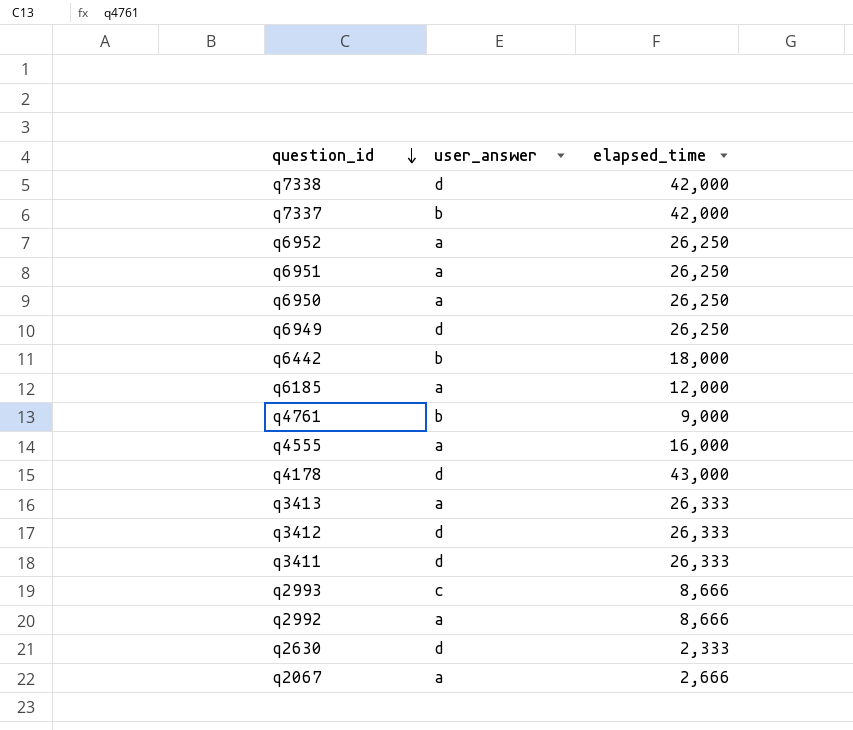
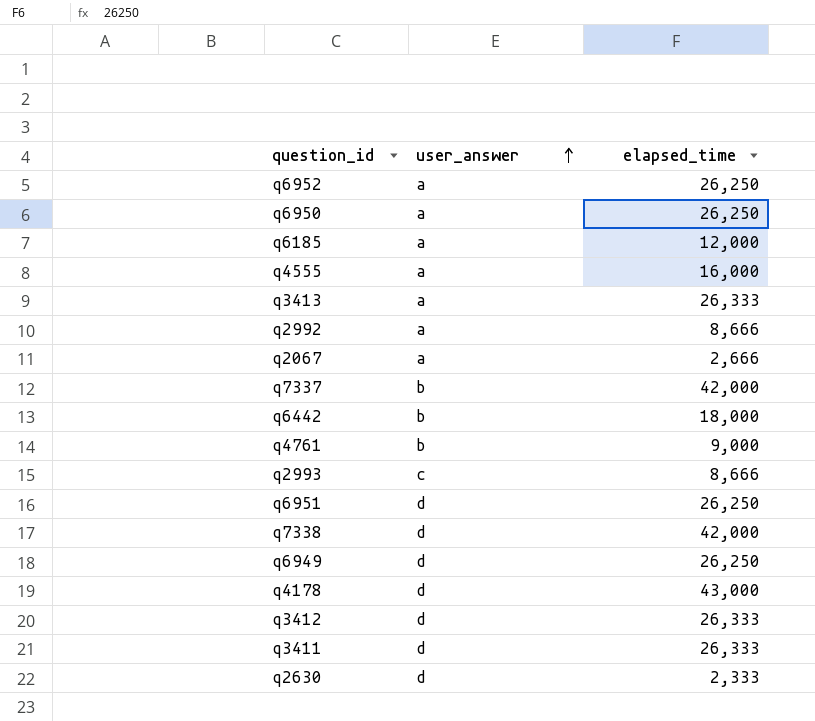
row order: question_id descending -> user_answer ascending
q6951 | user_answer: a -> d

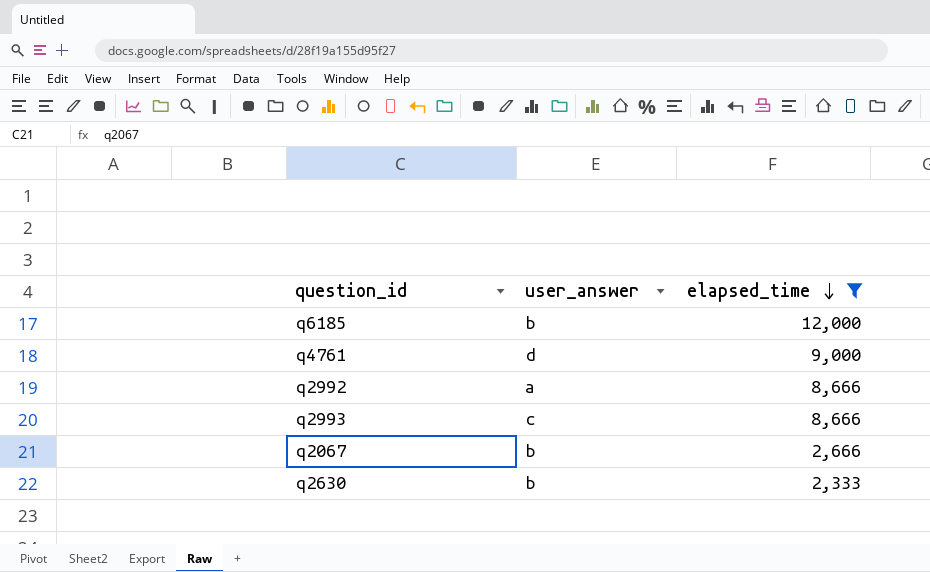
filter: none -> elapsed_time <= 12,000
row order: user_answer ascending -> elapsed_time descending
q6185 | user_answer: a -> b
q4761 | user_answer: b -> d
q2067 | user_answer: a -> b
q2630 | user_answer: d -> b

